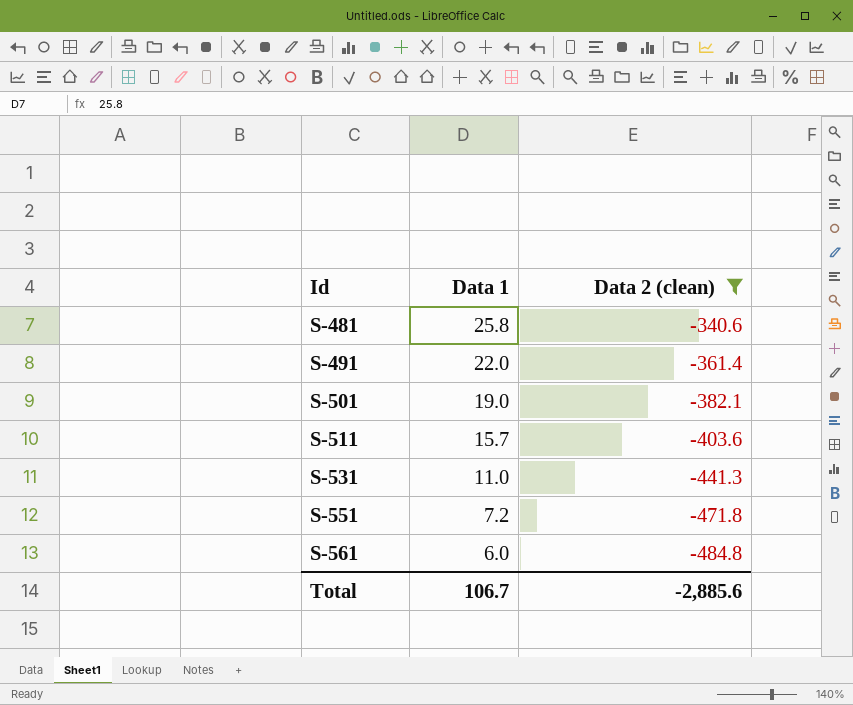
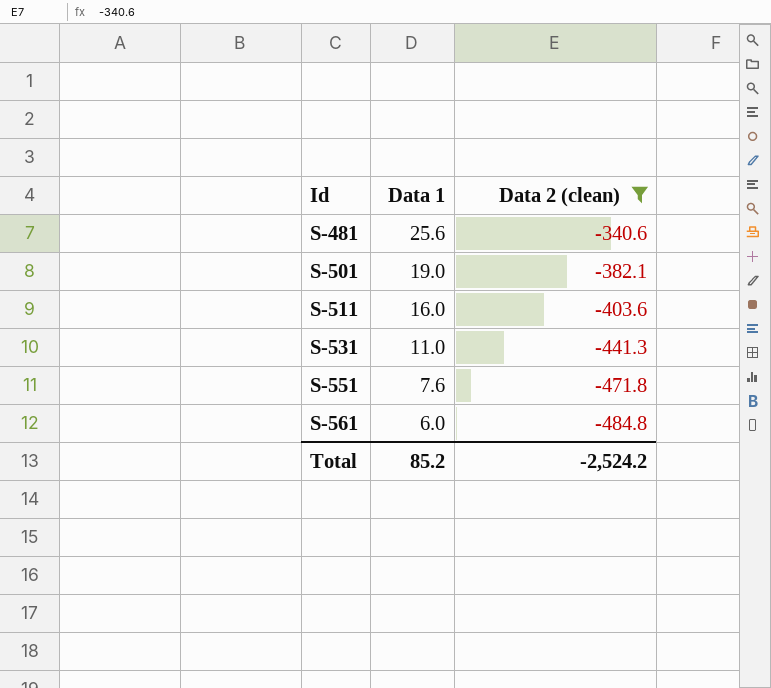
row S-491: 22.0 | -361.4 -> none
S-481 | Data 1: 25.8 -> 25.6
S-511 | Data 1: 15.7 -> 16.0
S-551 | Data 1: 7.2 -> 7.6
Total | Data 1: 106.7 -> 85.2
Total | Data 2 (clean): -2,885.6 -> -2,524.2

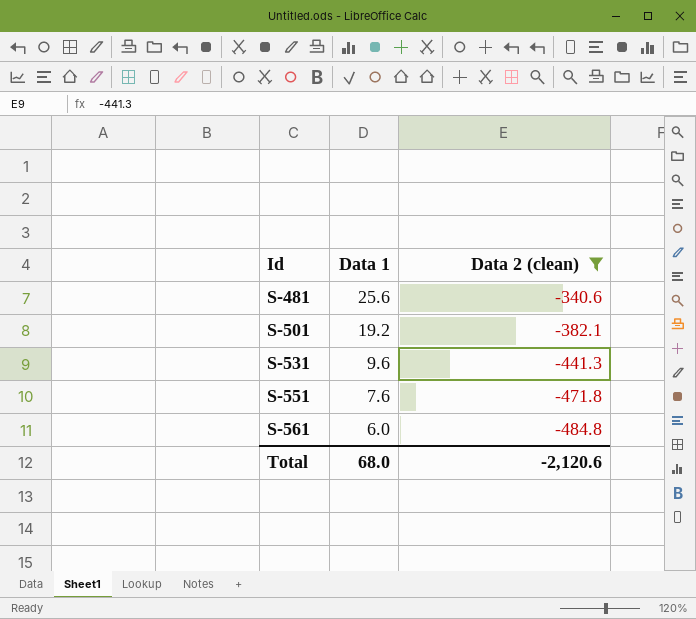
row S-511: 16.0 | -403.6 -> none
S-501 | Data 1: 19.0 -> 19.2
S-531 | Data 1: 11.0 -> 9.6
Total | Data 1: 85.2 -> 68.0
Total | Data 2 (clean): -2,524.2 -> -2,120.6

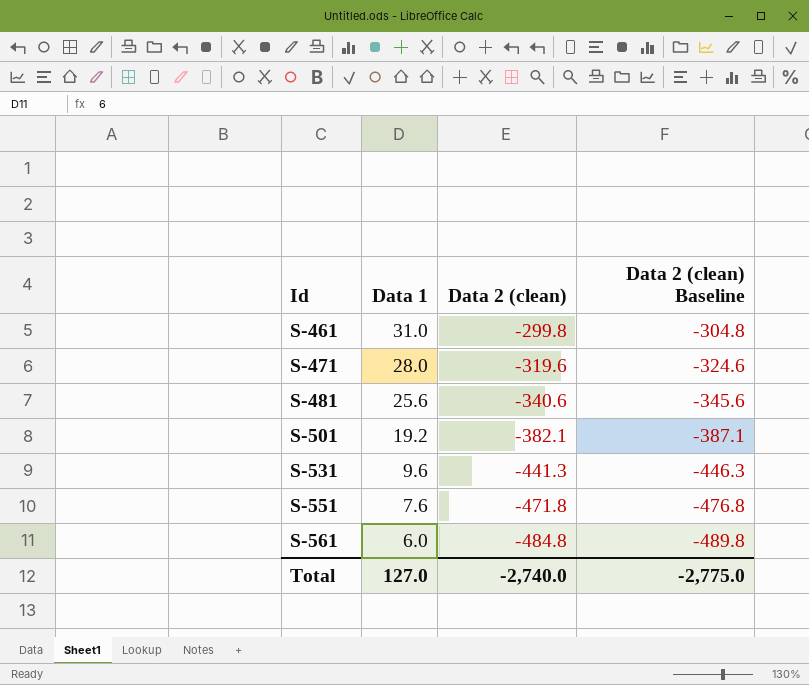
filter: Data 2 (clean) <= -340.6 -> none
column Data 2 (clean) Baseline | formula: none -> [Data 2 (clean)] - 5
Total | Data 1: 68.0 -> 127.0
Total | Data 2 (clean): -2,120.6 -> -2,740.0

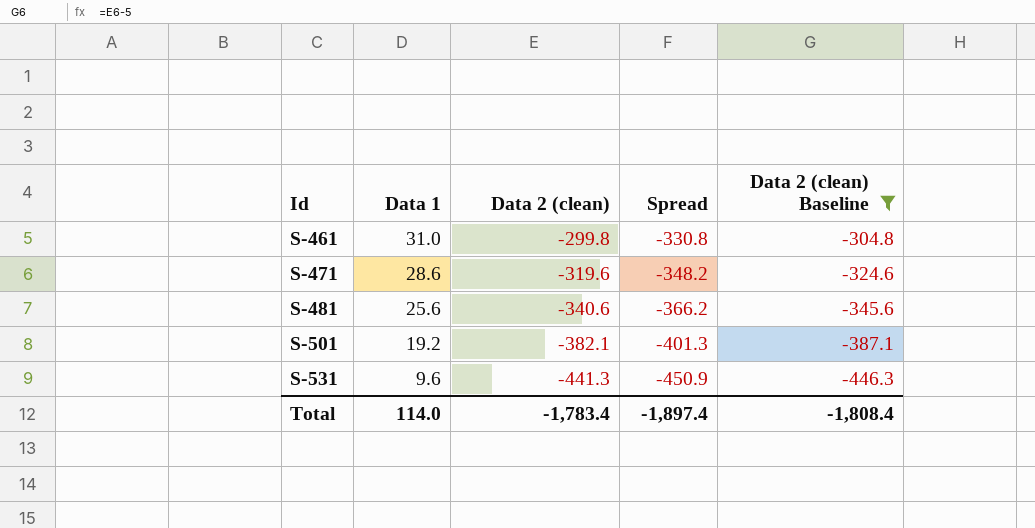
filter: none -> Data 2 (clean) Baseline >= -446.3
column Spread | formula: none -> [Data 2 (clean)] - [Data 1]
S-471 | Data 1: 28.0 -> 28.6
Total | Data 1: 127.0 -> 114.0
Total | Data 2 (clean): -2,740.0 -> -1,783.4
Total | Data 2 (clean) Baseline: -2,775.0 -> -1,808.4

